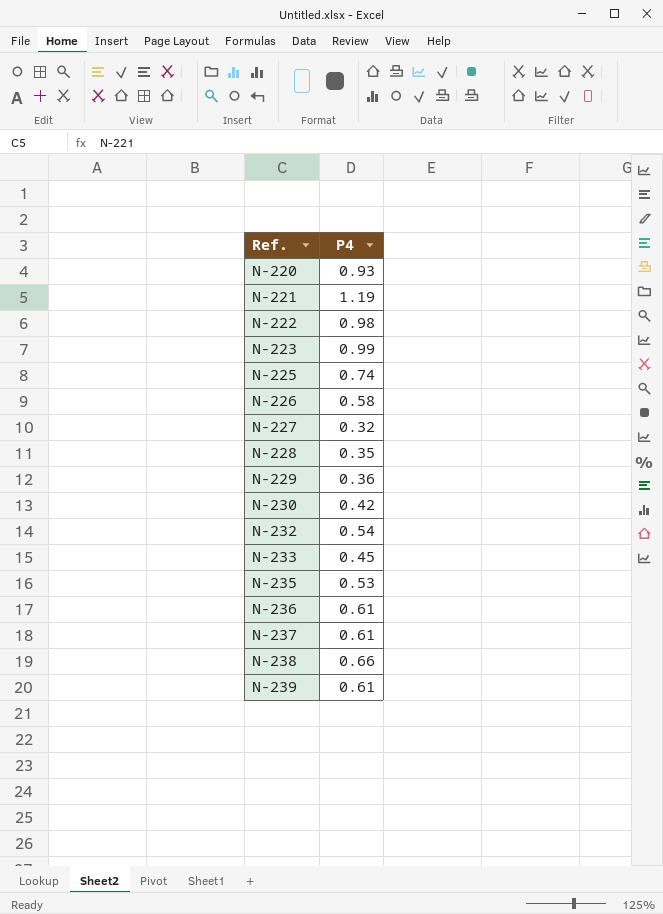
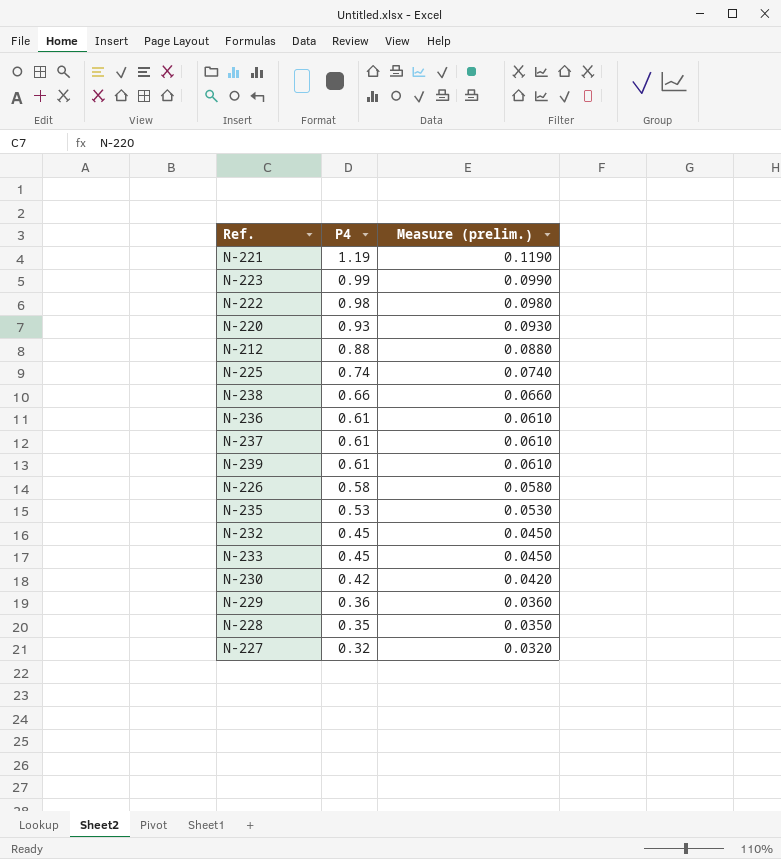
row order: Ref. ascending -> P4 descending
column Measure (prelim.) | formula: none -> [P4] * 0.1
row N-212: none -> 0.88 | 0.0880
N-232 | P4: 0.54 -> 0.45

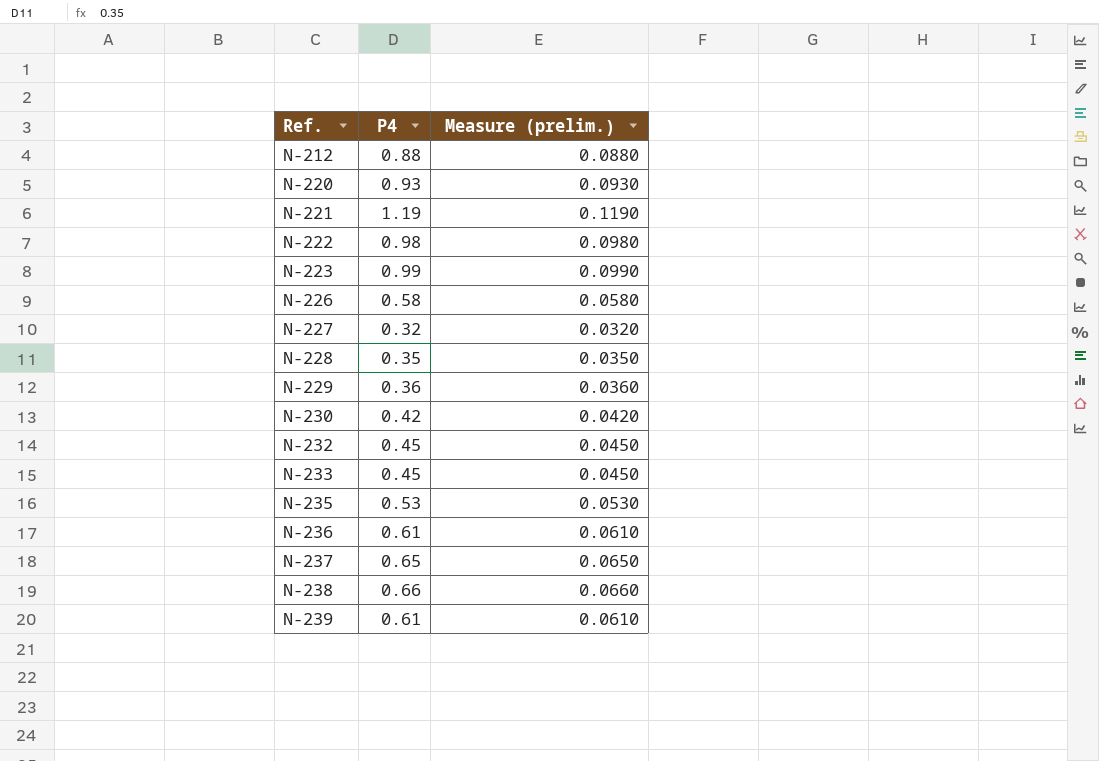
row order: P4 descending -> Ref. ascending
row N-225: 0.74 | 0.0740 -> none
N-237 | P4: 0.61 -> 0.65
N-237 | Measure (prelim.): 0.0610 -> 0.0650

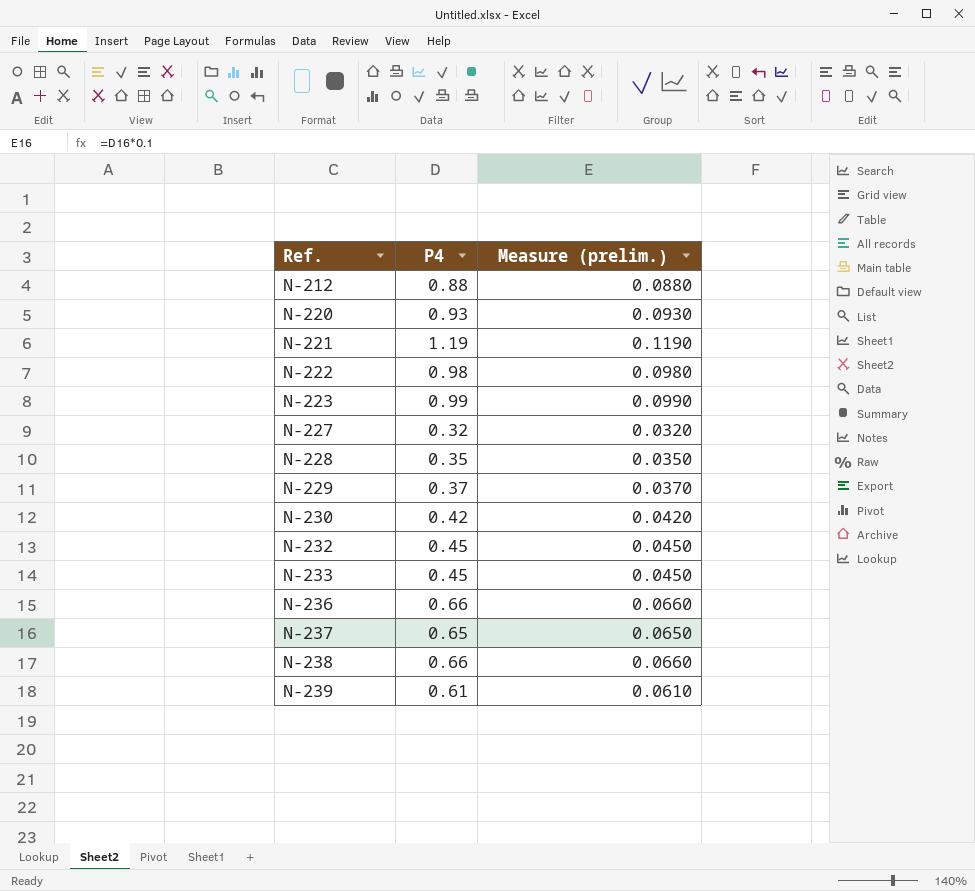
row N-226: 0.58 | 0.0580 -> none
row N-235: 0.53 | 0.0530 -> none
N-229 | P4: 0.36 -> 0.37
N-229 | Measure (prelim.): 0.0360 -> 0.0370
N-236 | P4: 0.61 -> 0.66
N-236 | Measure (prelim.): 0.0610 -> 0.0660

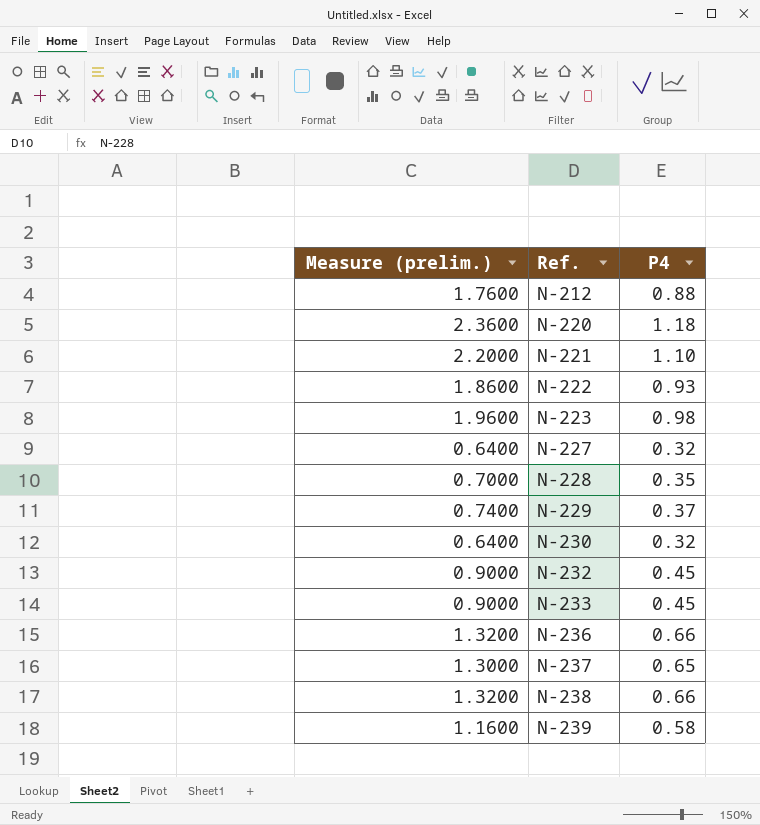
column Measure (prelim.) | formula: [P4] * 0.1 -> [P4] * 2
column Measure (prelim.) | position: 3 -> 1
N-220 | P4: 0.93 -> 1.18
N-221 | P4: 1.19 -> 1.10
N-222 | P4: 0.98 -> 0.93
N-223 | P4: 0.99 -> 0.98
N-230 | P4: 0.42 -> 0.32
N-239 | P4: 0.61 -> 0.58

